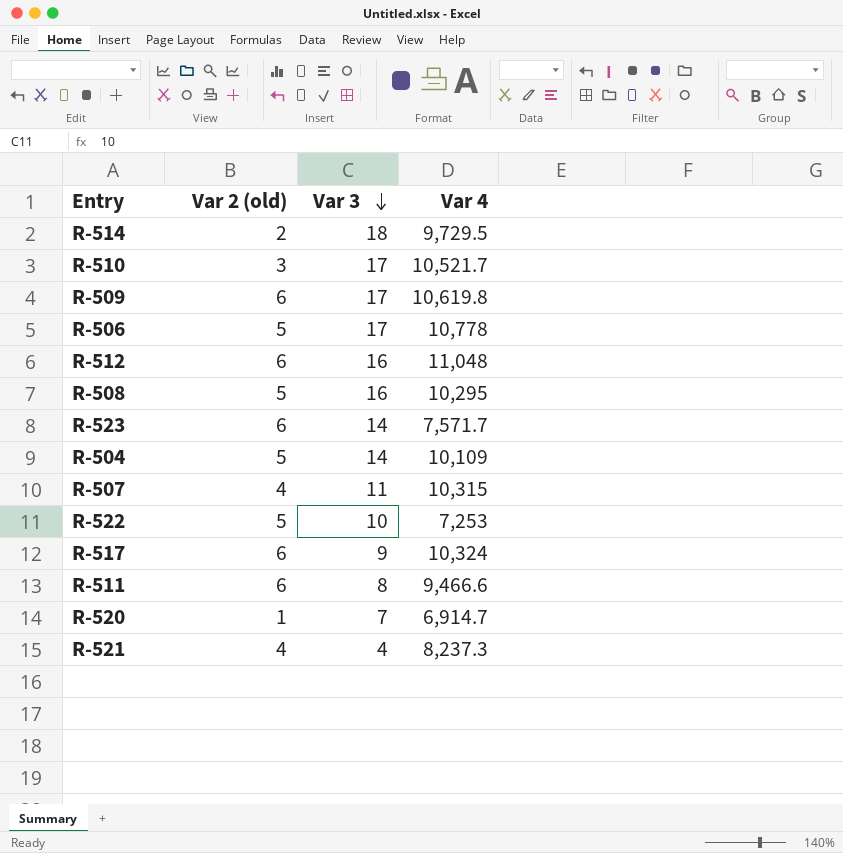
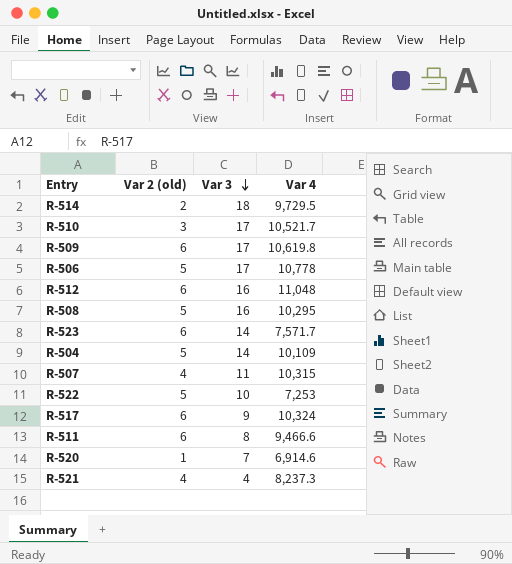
R-520 | Var 4: 6,914.7 -> 6,914.6

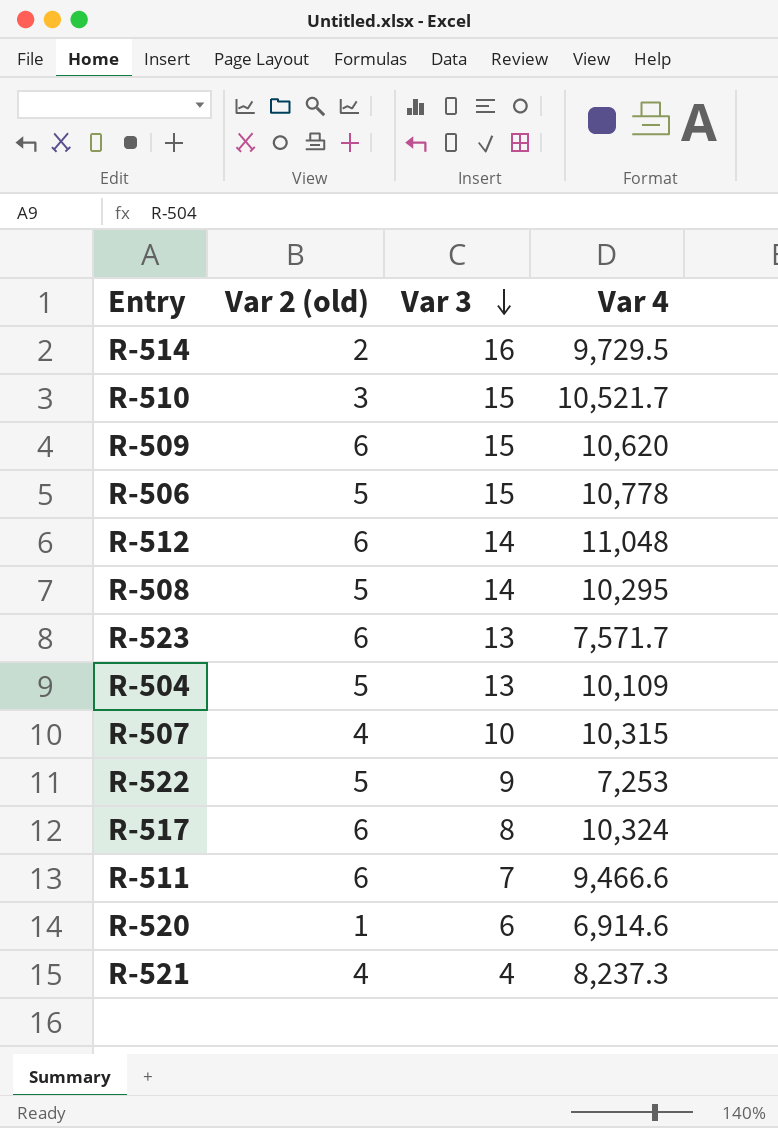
R-514 | Var 3: 18 -> 16
R-510 | Var 3: 17 -> 15
R-509 | Var 3: 17 -> 15
R-509 | Var 4: 10,619.8 -> 10,620
R-506 | Var 3: 17 -> 15
R-512 | Var 3: 16 -> 14
R-508 | Var 3: 16 -> 14
R-523 | Var 3: 14 -> 13
R-504 | Var 3: 14 -> 13
R-507 | Var 3: 11 -> 10
R-522 | Var 3: 10 -> 9
R-517 | Var 3: 9 -> 8
R-511 | Var 3: 8 -> 7
R-520 | Var 3: 7 -> 6

